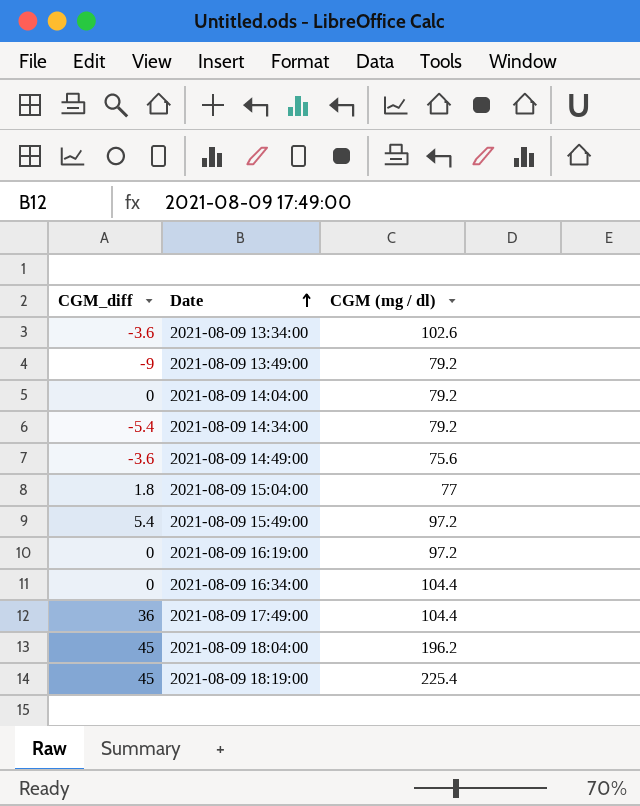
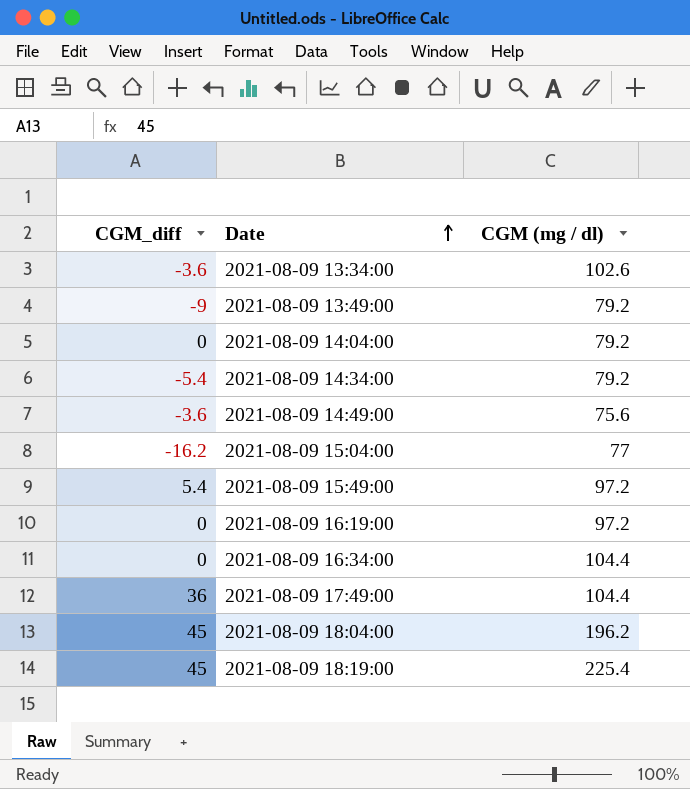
2021-08-09 15:04:00 | CGM_diff: 1.8 -> -16.2

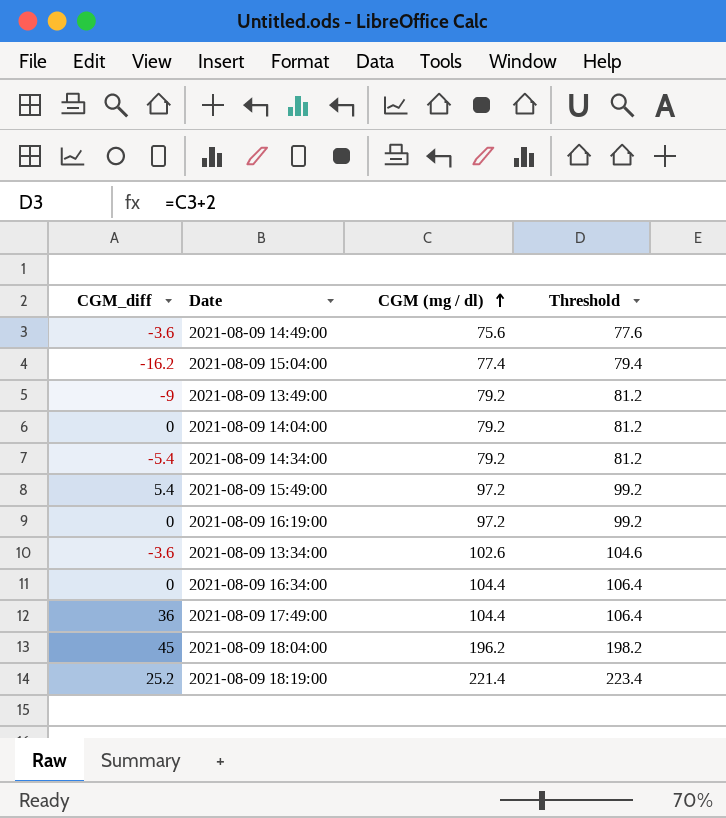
row order: Date ascending -> CGM (mg / dl) ascending
column Threshold | formula: none -> [CGM (mg / dl)] + 2
2021-08-09 15:04:00 | CGM (mg / dl): 77 -> 77.4
2021-08-09 18:19:00 | CGM_diff: 45 -> 25.2
2021-08-09 18:19:00 | CGM (mg / dl): 225.4 -> 221.4

